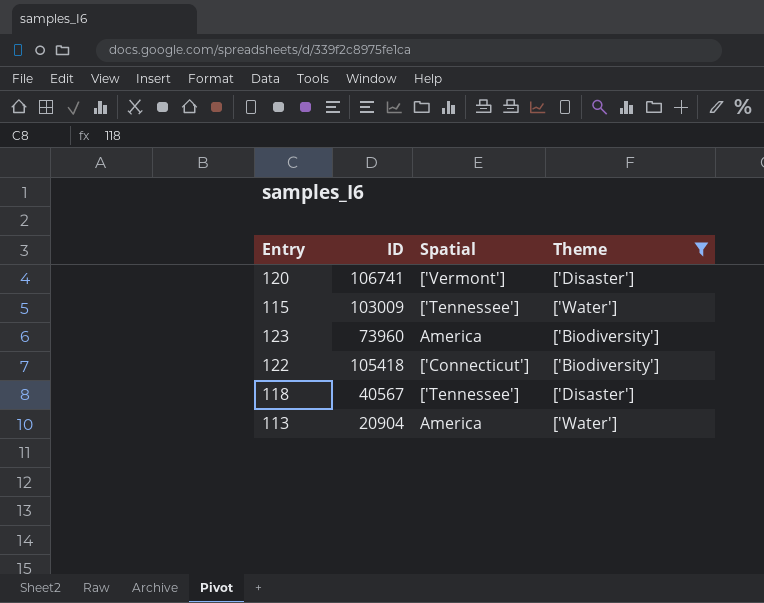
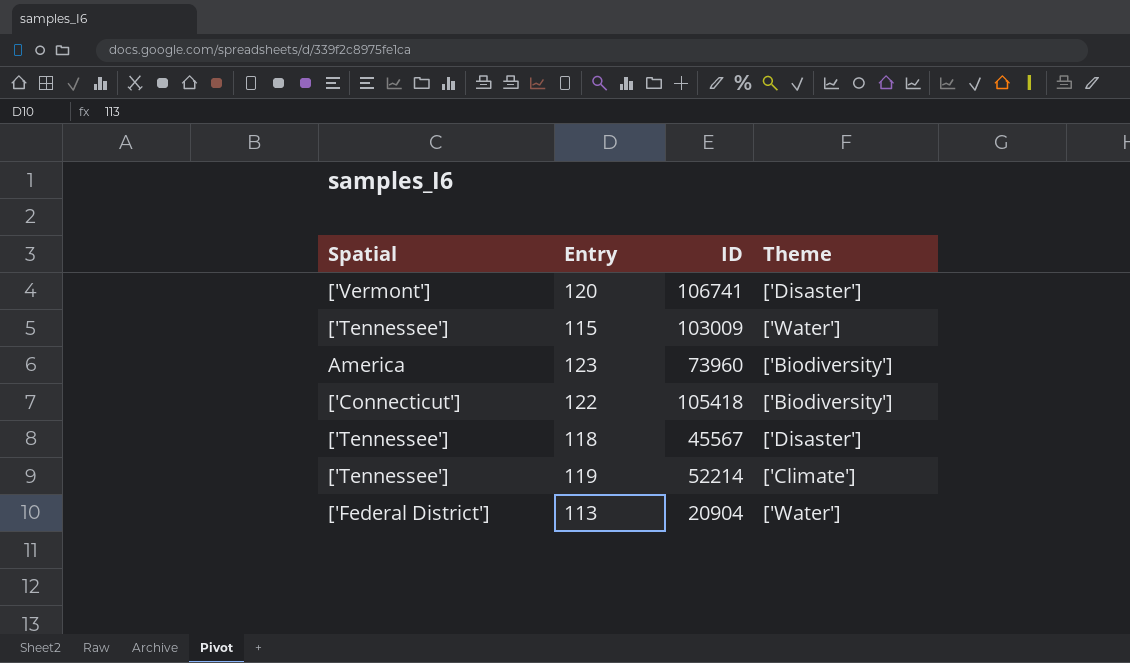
filter: Theme != ['Climate'] -> none
column Spatial | position: 3 -> 1
118 | ID: 40567 -> 45567
113 | Spatial: America -> ['Federal District']

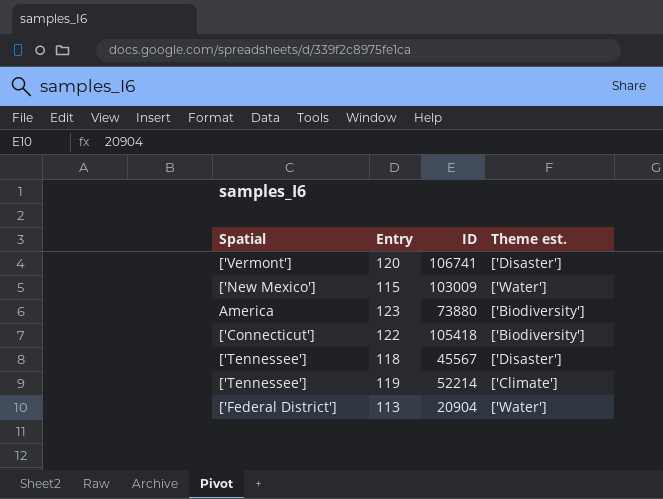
column name: Theme -> Theme est.
115 | Spatial: ['Tennessee'] -> ['New Mexico']
123 | ID: 73960 -> 73880

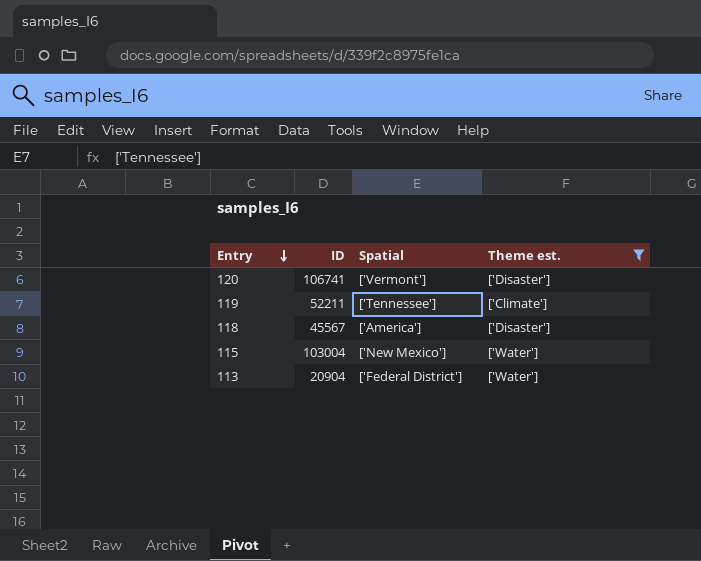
filter: none -> Theme est. != ['Biodiversity']
row order: none -> Entry descending
column Spatial | position: 1 -> 3
119 | ID: 52214 -> 52211
118 | Spatial: ['Tennessee'] -> ['America']
115 | ID: 103009 -> 103004

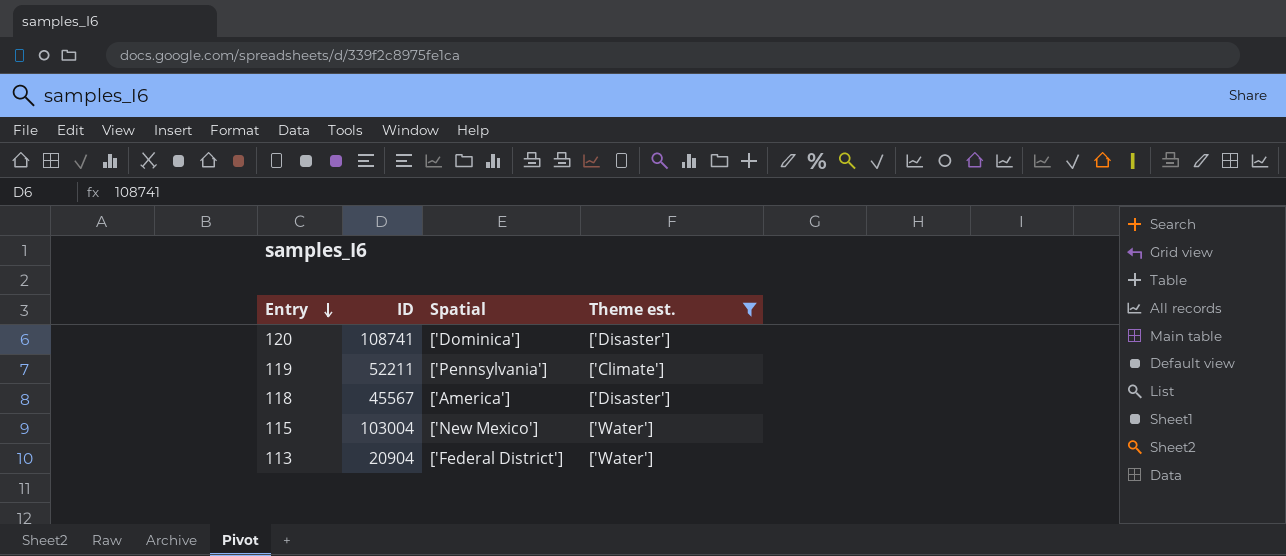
120 | ID: 106741 -> 108741
120 | Spatial: ['Vermont'] -> ['Dominica']
119 | Spatial: ['Tennessee'] -> ['Pennsylvania']

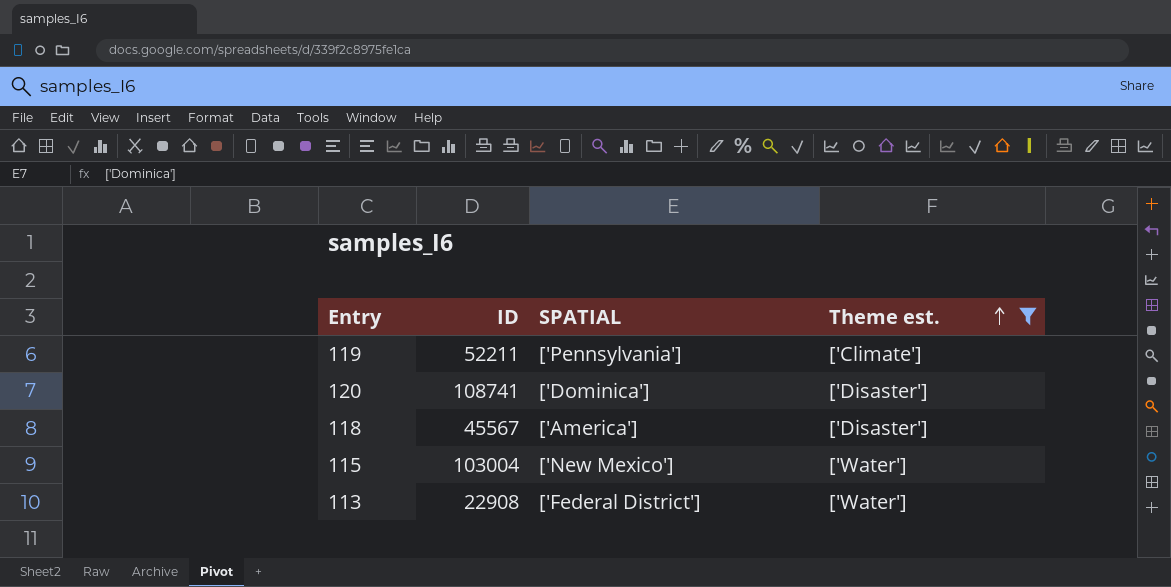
row order: Entry descending -> Theme est. ascending
column name: Spatial -> SPATIAL
113 | ID: 20904 -> 22908

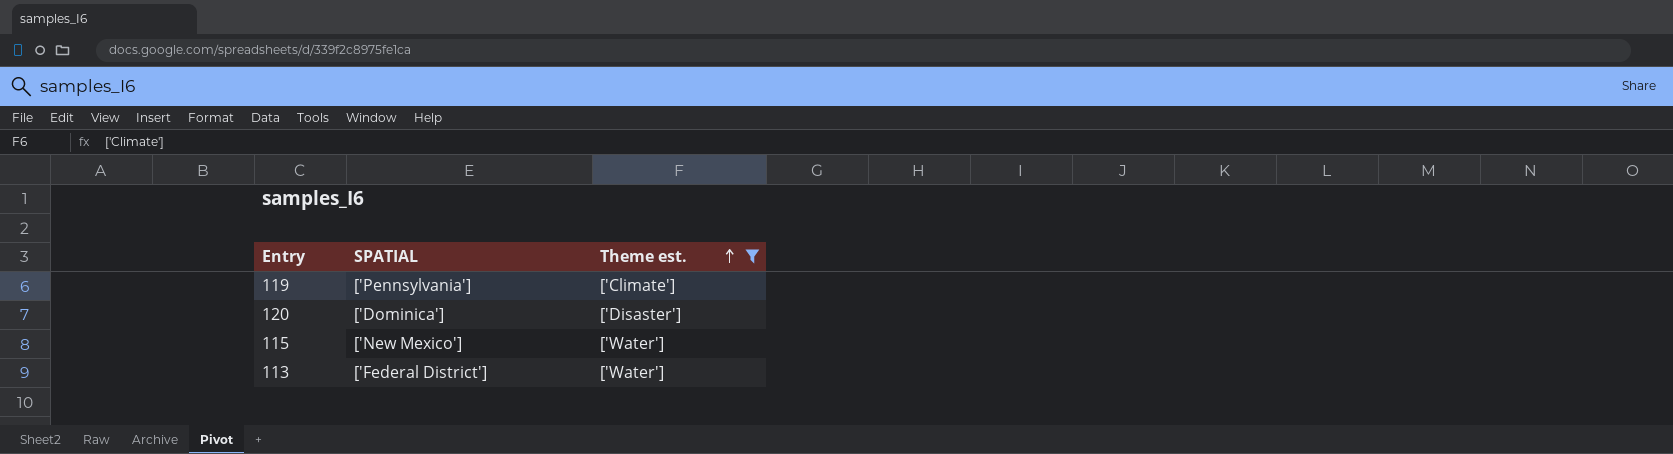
column ID | position: 2 -> none
row 118: 45567 | ['America'] | ['Disaster'] -> none

